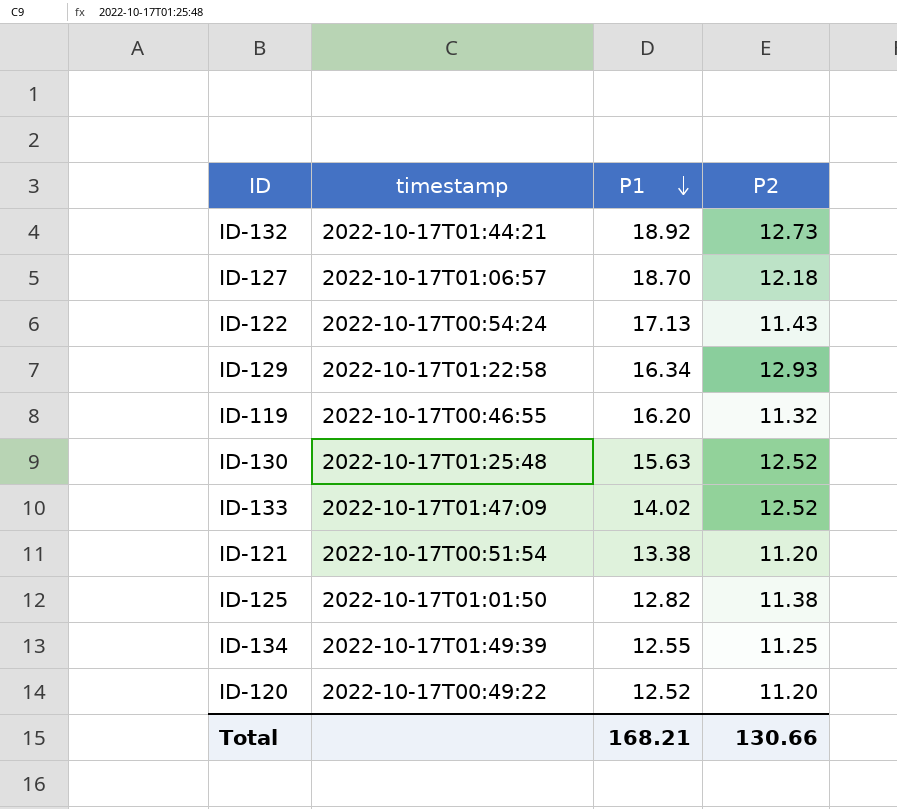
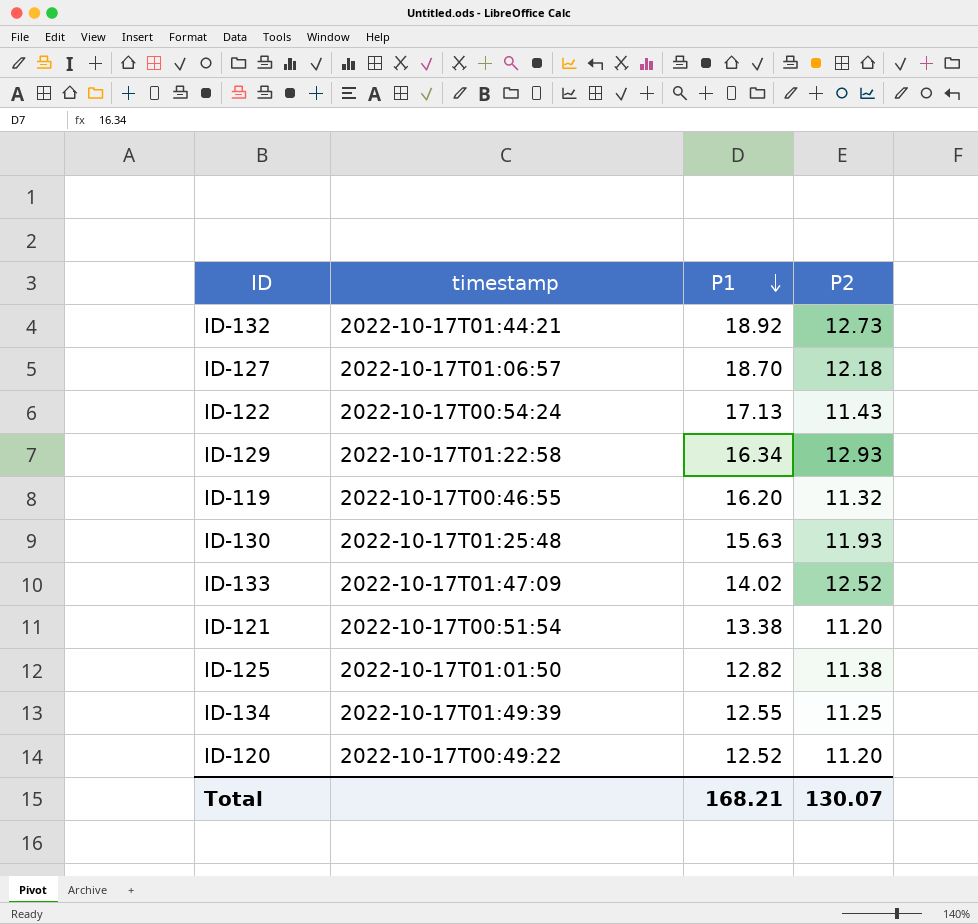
ID-130 | P2: 12.52 -> 11.93
Total | P2: 130.66 -> 130.07

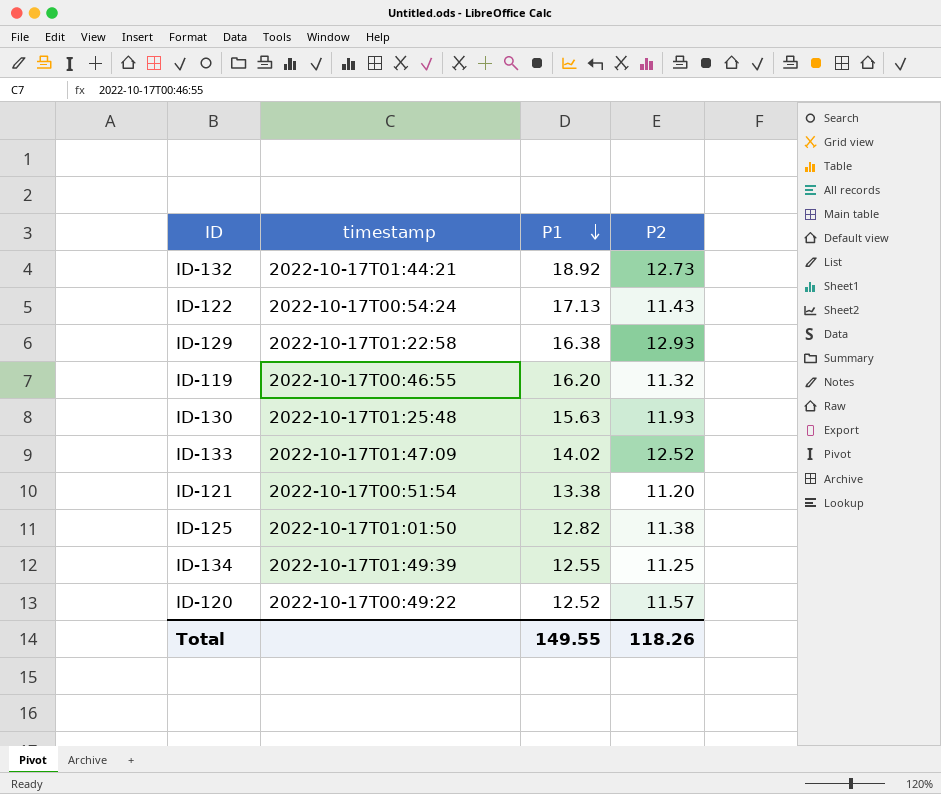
row ID-127: 2022-10-17T01:06:57 | 18.70 | 12.18 -> none
ID-129 | P1: 16.34 -> 16.38
ID-120 | P2: 11.20 -> 11.57
Total | P1: 168.21 -> 149.55
Total | P2: 130.07 -> 118.26

